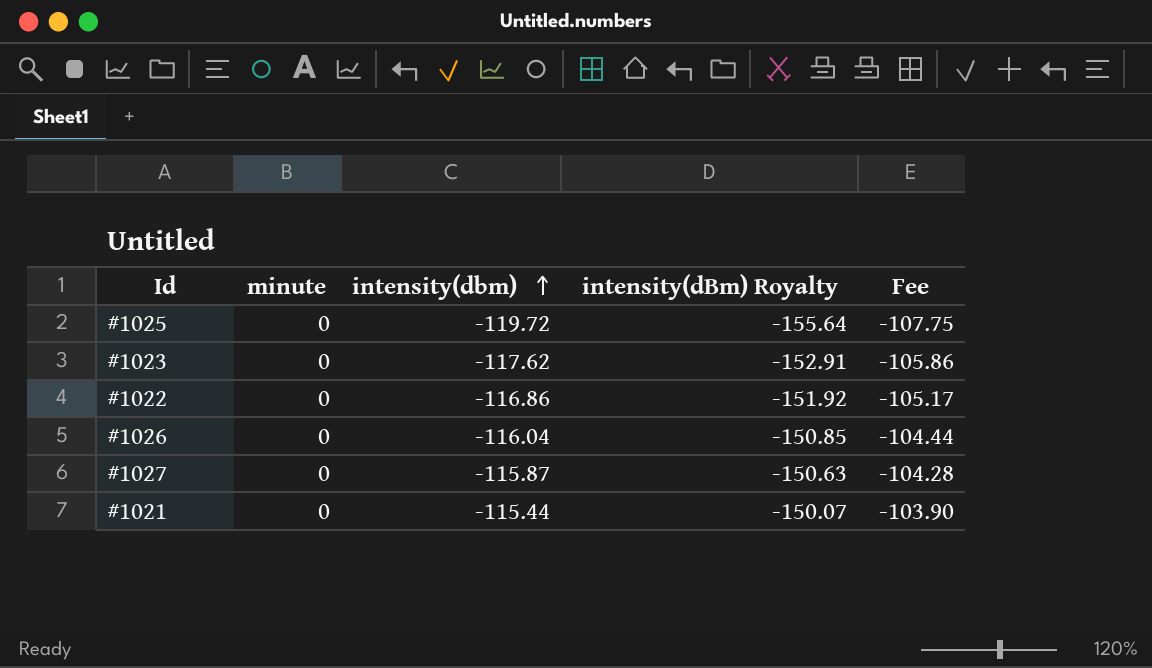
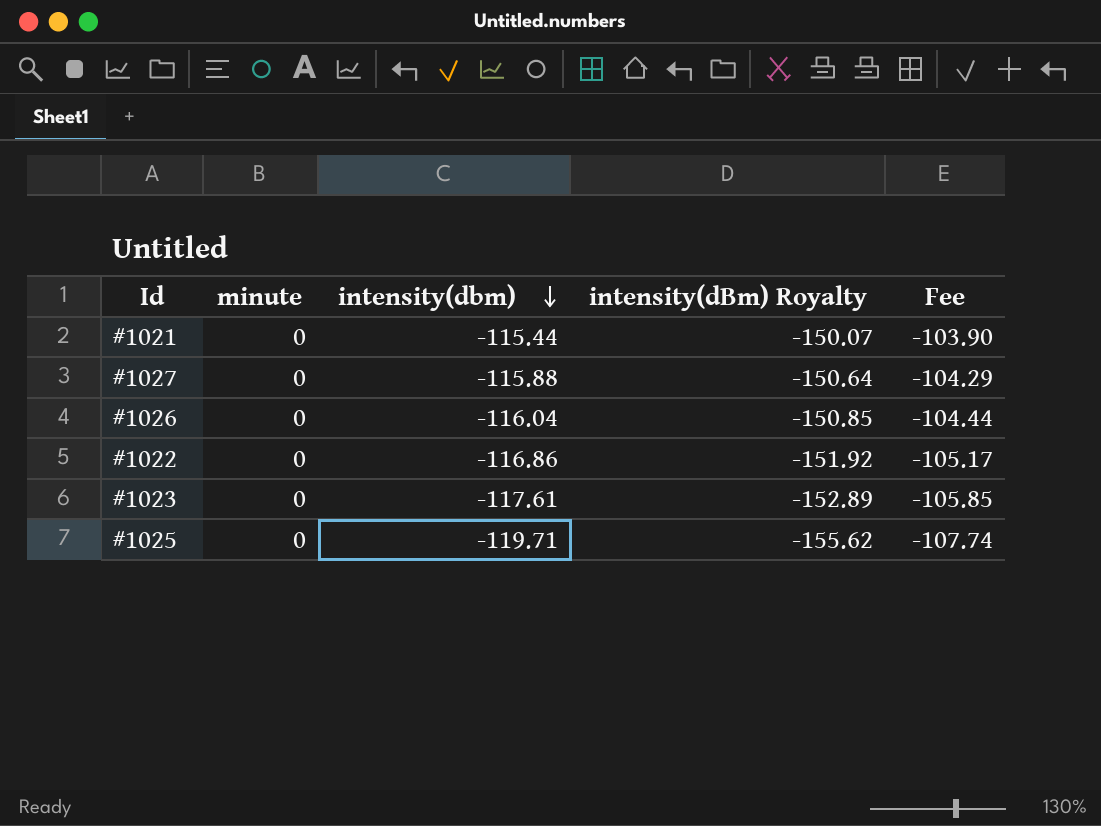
row order: intensity(dbm) ascending -> intensity(dbm) descending
#1027 | intensity(dbm): -115.87 -> -115.88
#1027 | intensity(dBm) Royalty: -150.63 -> -150.64
#1027 | Fee: -104.28 -> -104.29
#1023 | intensity(dbm): -117.62 -> -117.61
#1023 | intensity(dBm) Royalty: -152.91 -> -152.89
#1023 | Fee: -105.86 -> -105.85
#1025 | intensity(dbm): -119.72 -> -119.71
#1025 | intensity(dBm) Royalty: -155.64 -> -155.62
#1025 | Fee: -107.75 -> -107.74

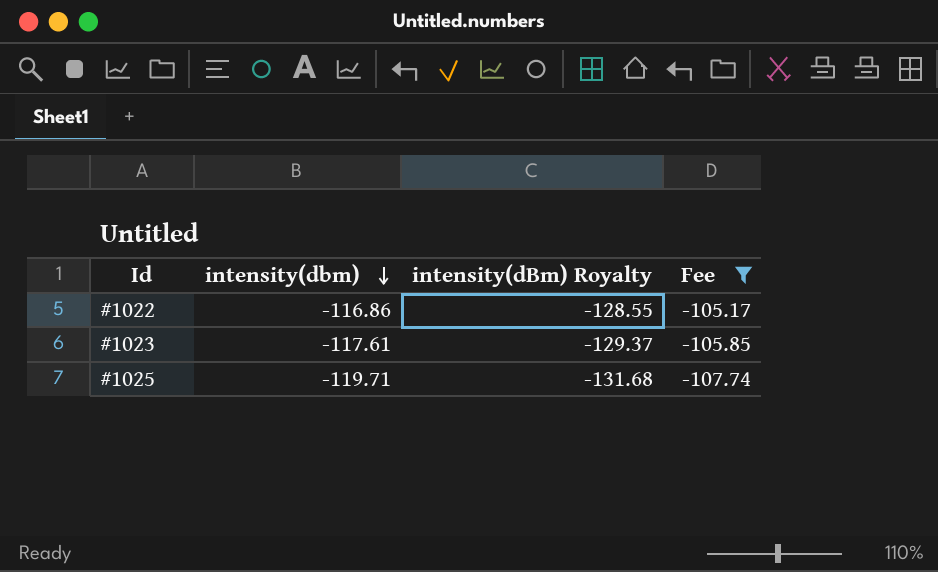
filter: none -> Fee <= -105.17
column minute | position: 2 -> none
column intensity(dBm) Royalty | formula: [intensity(dbm)] * 1.3 -> [intensity(dbm)] * 1.1

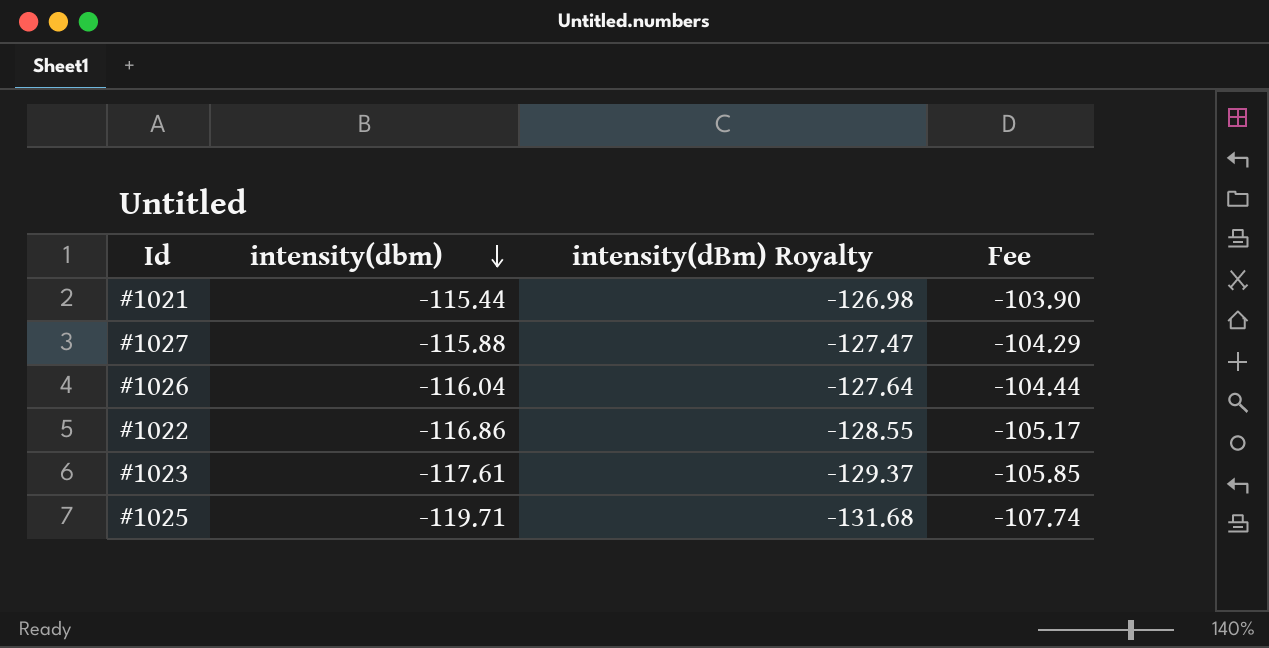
filter: Fee <= -105.17 -> none

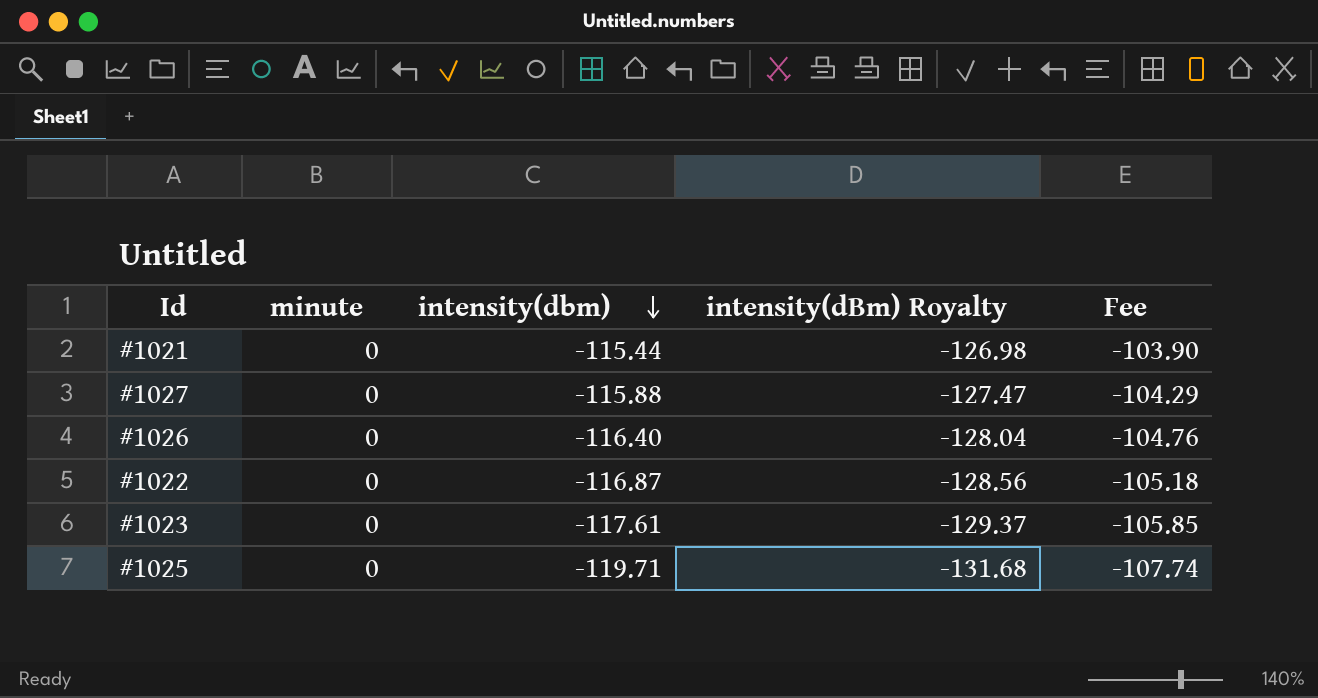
column minute | position: none -> 2
#1026 | intensity(dbm): -116.04 -> -116.40
#1026 | intensity(dBm) Royalty: -127.64 -> -128.04
#1026 | Fee: -104.44 -> -104.76
#1022 | intensity(dbm): -116.86 -> -116.87
#1022 | intensity(dBm) Royalty: -128.55 -> -128.56
#1022 | Fee: -105.17 -> -105.18

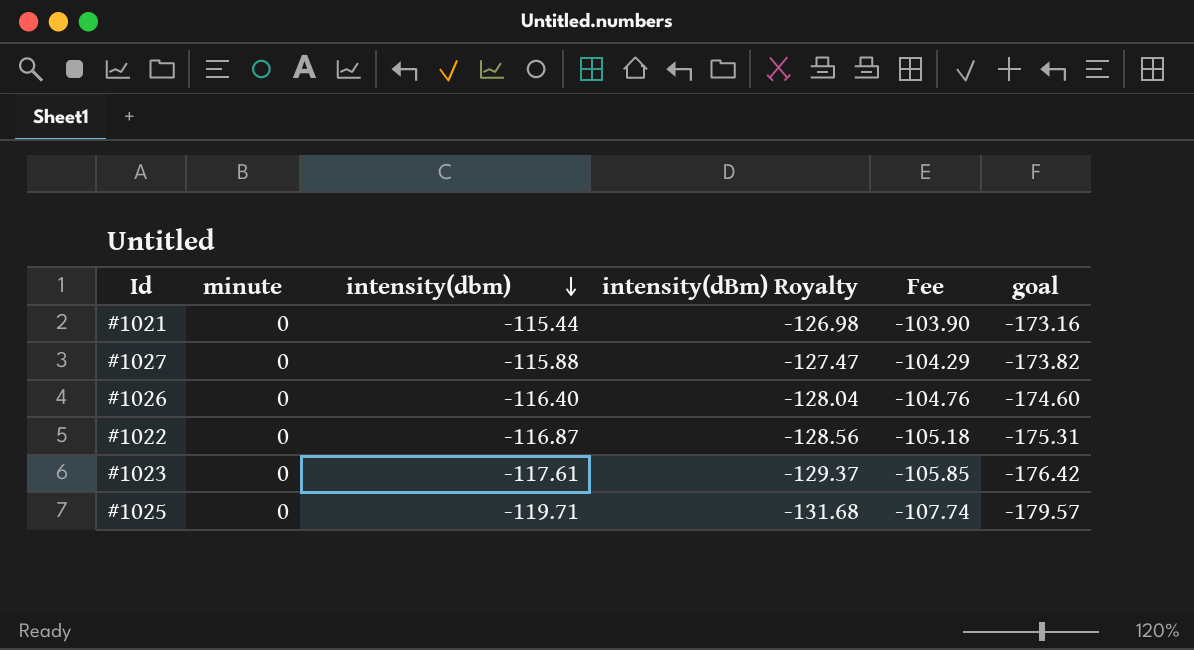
column goal | formula: none -> [intensity(dbm)] * 1.5

